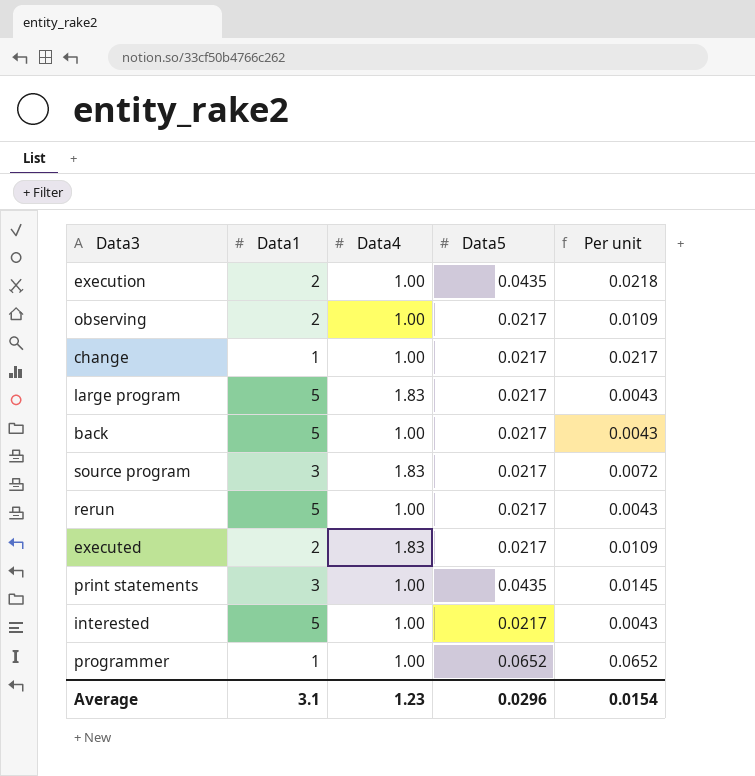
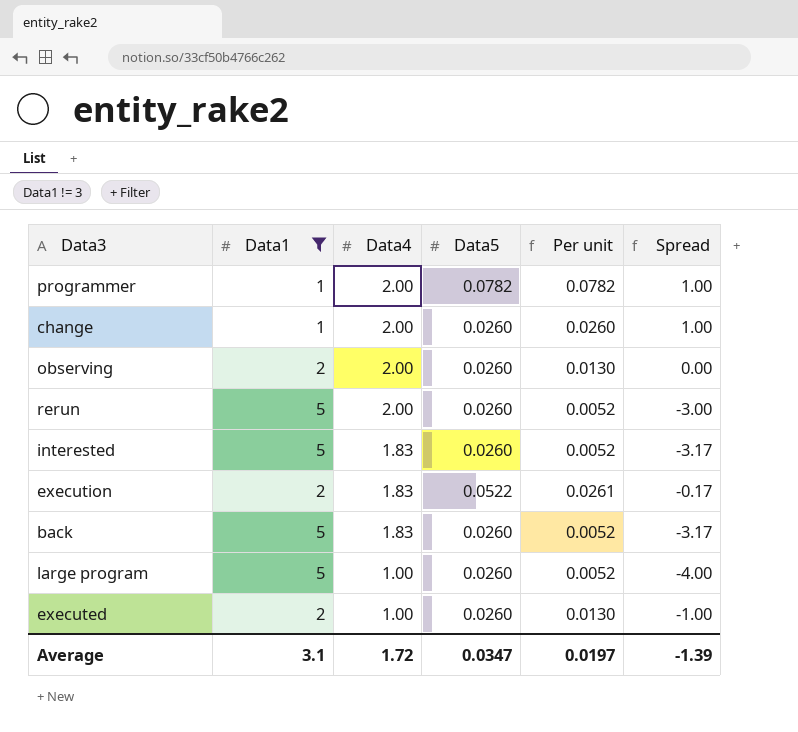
filter: none -> Data1 != 3
row order: none -> Data4 descending
column Spread | formula: none -> [Data4] - [Data1]
programmer | Data4: 1.00 -> 2.00
programmer | Data5: 0.0652 -> 0.0782
programmer | Per unit: 0.0652 -> 0.0782
change | Data4: 1.00 -> 2.00
change | Data5: 0.0217 -> 0.0260
change | Per unit: 0.0217 -> 0.0260
observing | Data4: 1.00 -> 2.00
observing | Data5: 0.0217 -> 0.0260
observing | Per unit: 0.0109 -> 0.0130
rerun | Data4: 1.00 -> 2.00
rerun | Data5: 0.0217 -> 0.0260
rerun | Per unit: 0.0043 -> 0.0052
interested | Data4: 1.00 -> 1.83
interested | Data5: 0.0217 -> 0.0260
interested | Per unit: 0.0043 -> 0.0052
execution | Data4: 1.00 -> 1.83
execution | Data5: 0.0435 -> 0.0522
execution | Per unit: 0.0218 -> 0.0261
back | Data4: 1.00 -> 1.83
back | Data5: 0.0217 -> 0.0260
back | Per unit: 0.0043 -> 0.0052
large program | Data4: 1.83 -> 1.00
large program | Data5: 0.0217 -> 0.0260
large program | Per unit: 0.0043 -> 0.0052
executed | Data4: 1.83 -> 1.00
executed | Data5: 0.0217 -> 0.0260
executed | Per unit: 0.0109 -> 0.0130
Average | Data4: 1.23 -> 1.72
Average | Data5: 0.0296 -> 0.0347
Average | Per unit: 0.0154 -> 0.0197

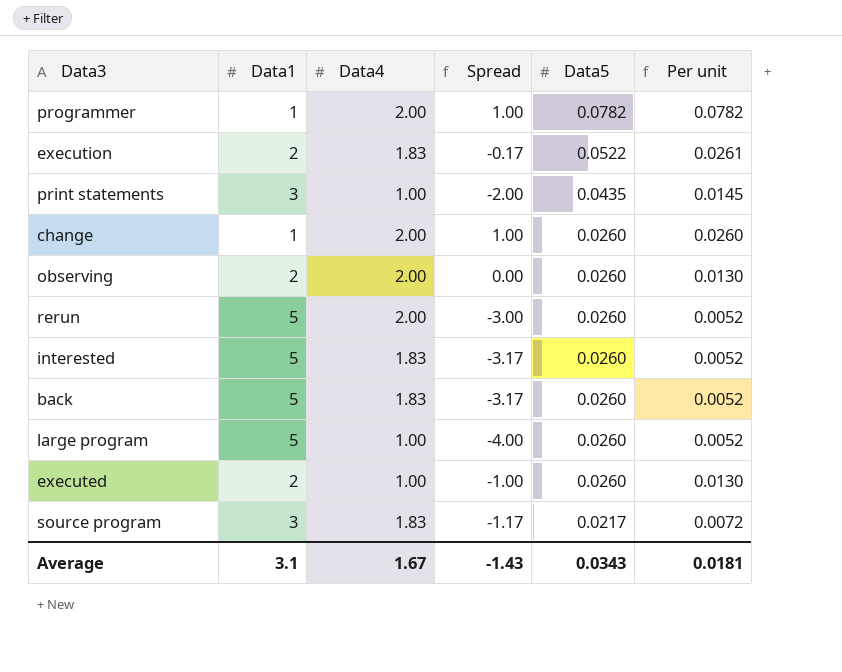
filter: Data1 != 3 -> none
row order: Data4 descending -> Data5 descending
column Spread | position: 6 -> 4
Average | Data4: 1.72 -> 1.67
Average | Spread: -1.39 -> -1.43
Average | Data5: 0.0347 -> 0.0343
Average | Per unit: 0.0197 -> 0.0181

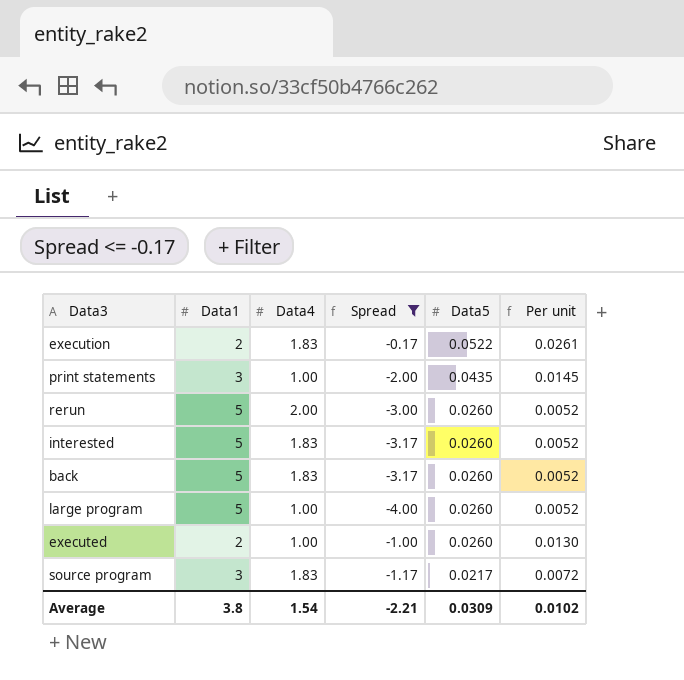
filter: none -> Spread <= -0.17
Average | Data1: 3.1 -> 3.8
Average | Data4: 1.67 -> 1.54
Average | Spread: -1.43 -> -2.21
Average | Data5: 0.0343 -> 0.0309
Average | Per unit: 0.0181 -> 0.0102

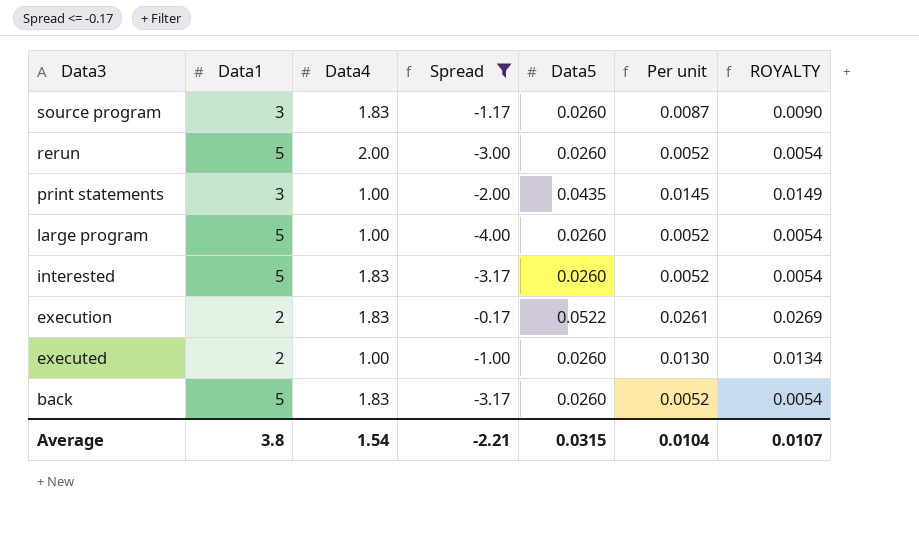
row order: Data5 descending -> Data3 descending
column ROYALTY | formula: none -> [Per unit] * 1.03
source program | Data5: 0.0217 -> 0.0260
source program | Per unit: 0.0072 -> 0.0087
Average | Data5: 0.0309 -> 0.0315
Average | Per unit: 0.0102 -> 0.0104

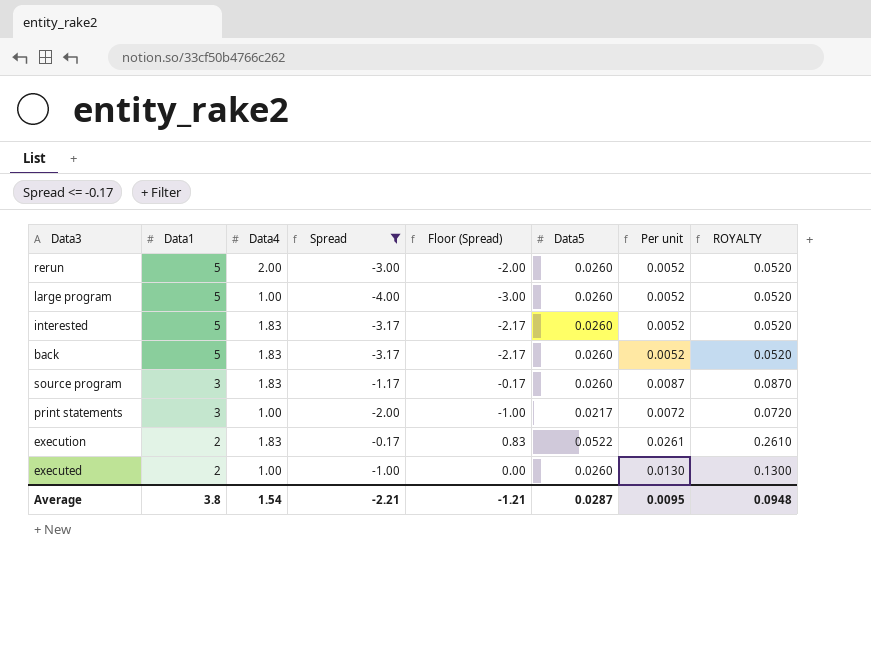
row order: Data3 descending -> Data1 descending
column Floor (Spread) | formula: none -> [Spread] + 1
column ROYALTY | formula: [Per unit] * 1.03 -> [Per unit] * 10
print statements | Data5: 0.0435 -> 0.0217
print statements | Per unit: 0.0145 -> 0.0072
Average | Data5: 0.0315 -> 0.0287
Average | Per unit: 0.0104 -> 0.0095
Average | ROYALTY: 0.0107 -> 0.0948

